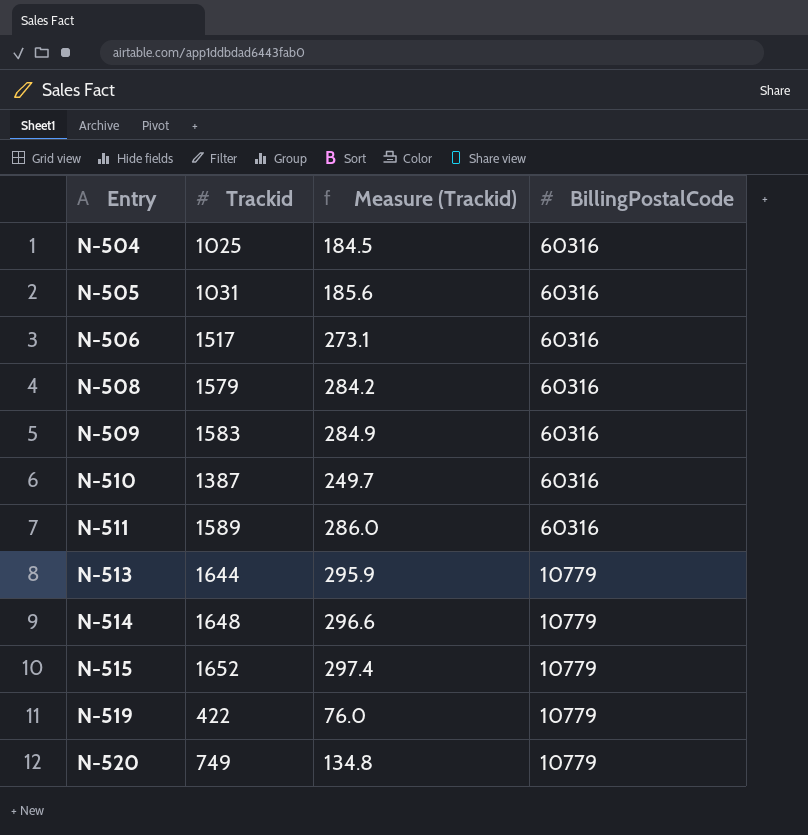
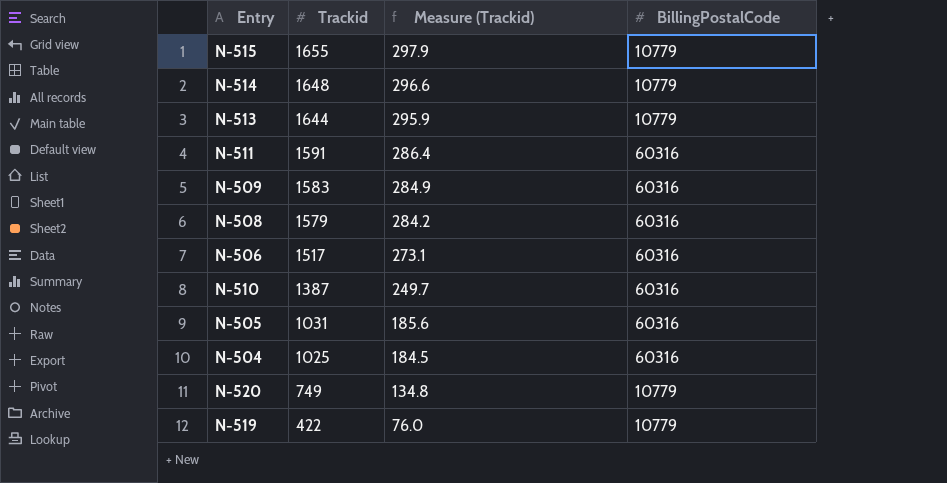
row order: Entry ascending -> Trackid descending
N-515 | Trackid: 1652 -> 1655
N-515 | Measure (Trackid): 297.4 -> 297.9
N-511 | Trackid: 1589 -> 1591
N-511 | Measure (Trackid): 286.0 -> 286.4

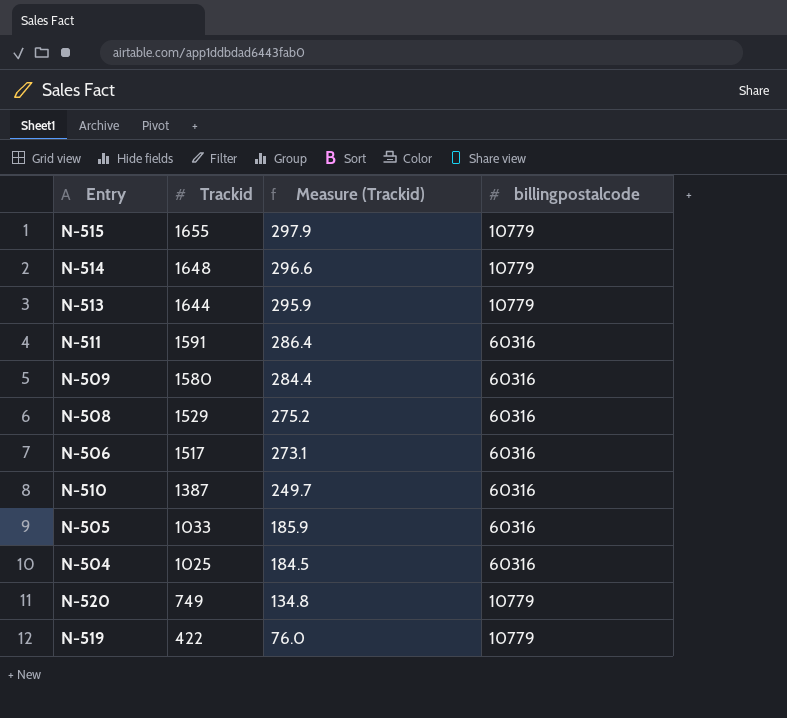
column name: BillingPostalCode -> billingpostalcode
N-509 | Trackid: 1583 -> 1580
N-509 | Measure (Trackid): 284.9 -> 284.4
N-508 | Trackid: 1579 -> 1529
N-508 | Measure (Trackid): 284.2 -> 275.2
N-505 | Trackid: 1031 -> 1033
N-505 | Measure (Trackid): 185.6 -> 185.9

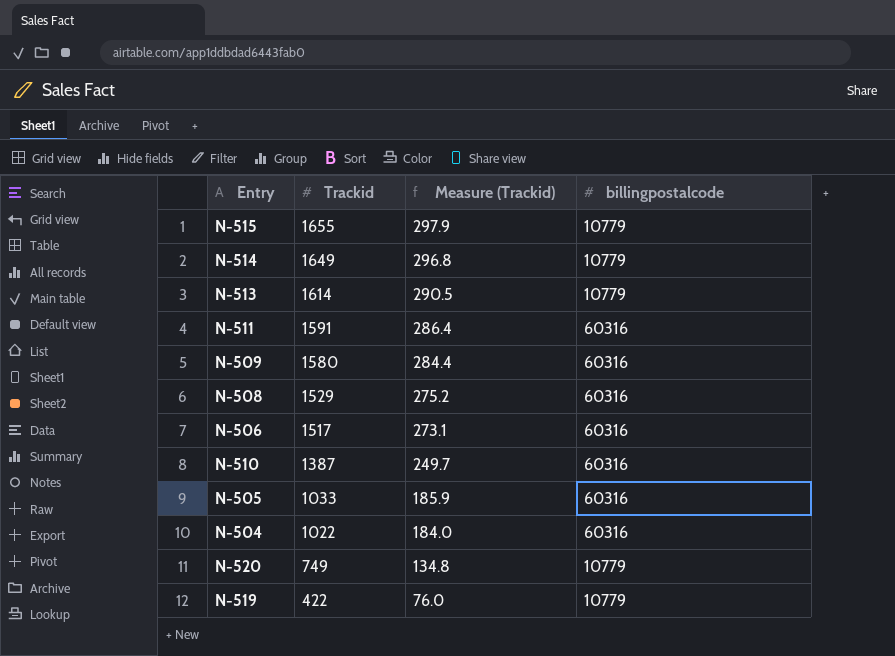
N-514 | Trackid: 1648 -> 1649
N-514 | Measure (Trackid): 296.6 -> 296.8
N-513 | Trackid: 1644 -> 1614
N-513 | Measure (Trackid): 295.9 -> 290.5
N-504 | Trackid: 1025 -> 1022
N-504 | Measure (Trackid): 184.5 -> 184.0

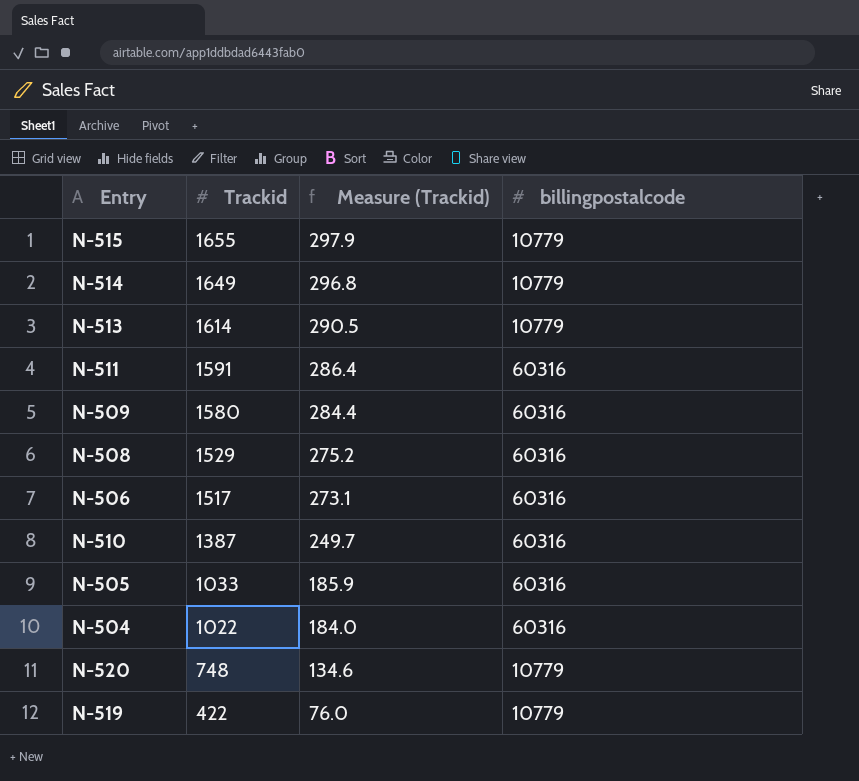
N-520 | Trackid: 749 -> 748
N-520 | Measure (Trackid): 134.8 -> 134.6

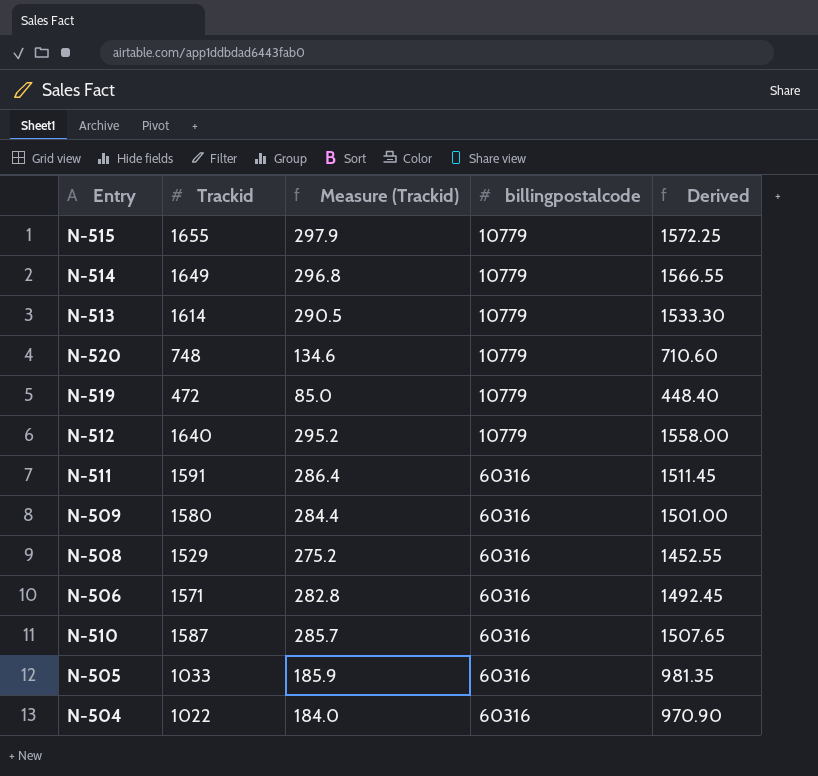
row order: Trackid descending -> billingpostalcode ascending
column Derived | formula: none -> [Trackid] * 0.95
N-519 | Trackid: 422 -> 472
N-519 | Measure (Trackid): 76.0 -> 85.0
row N-512: none -> 1640 | 295.2 | 10779 | 1558.00
N-506 | Trackid: 1517 -> 1571
N-506 | Measure (Trackid): 273.1 -> 282.8
N-510 | Trackid: 1387 -> 1587
N-510 | Measure (Trackid): 249.7 -> 285.7

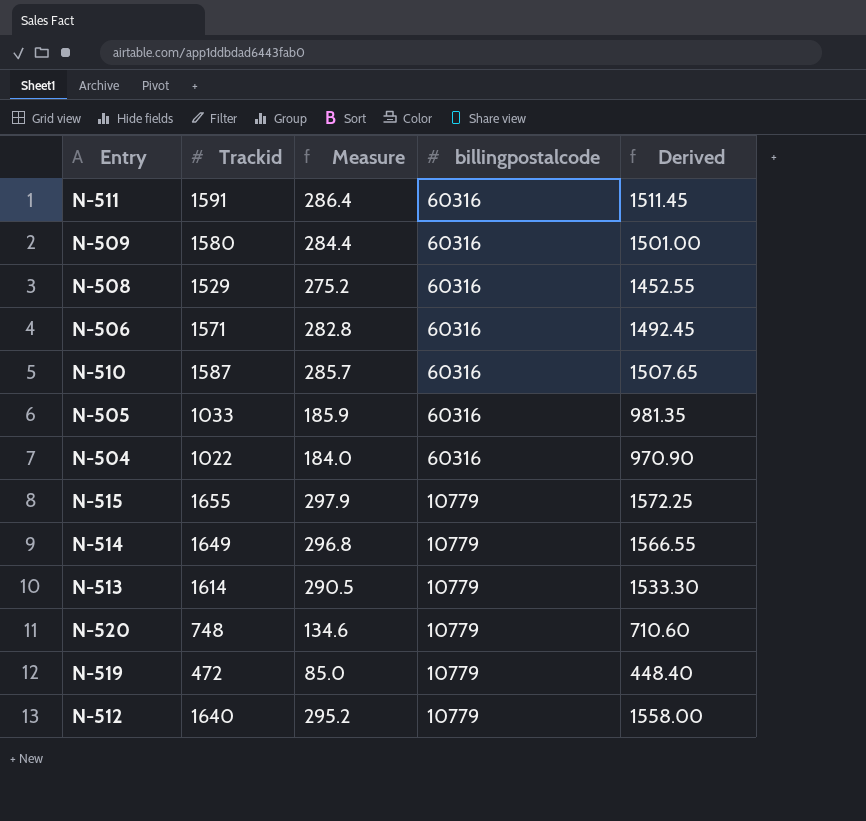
row order: billingpostalcode ascending -> billingpostalcode descending
column name: Measure (Trackid) -> Measure

